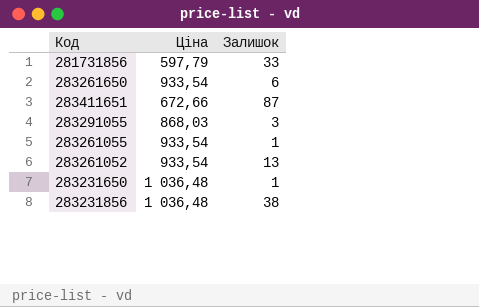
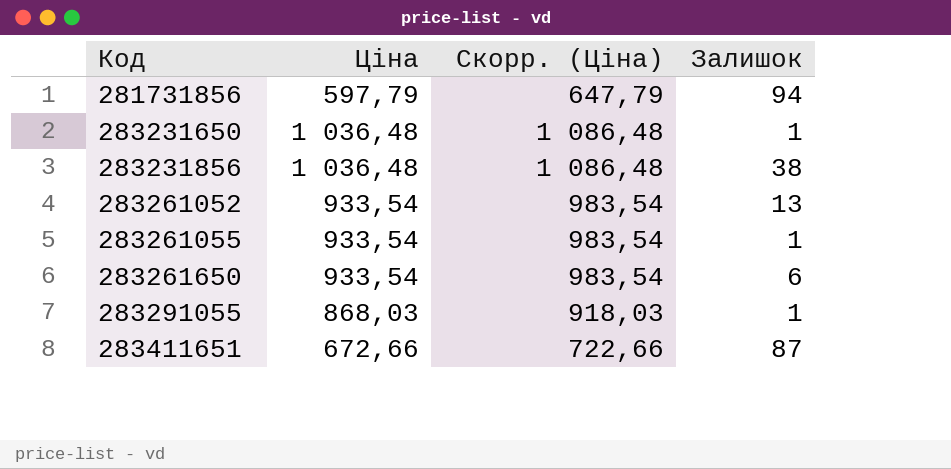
row order: none -> Код ascending
column Скорр. (Ціна) | formula: none -> [Ціна] + 50
281731856 | Залишок: 33 -> 94
283291055 | Залишок: 3 -> 1

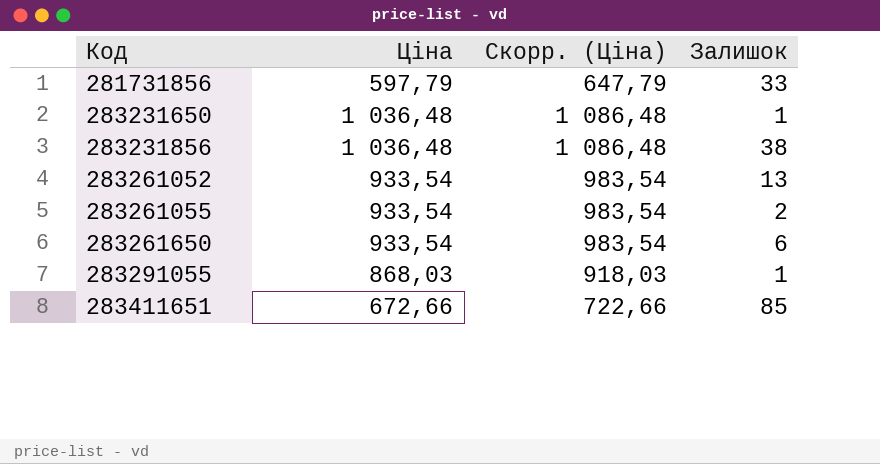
281731856 | Залишок: 94 -> 33
283261055 | Залишок: 1 -> 2
283411651 | Залишок: 87 -> 85

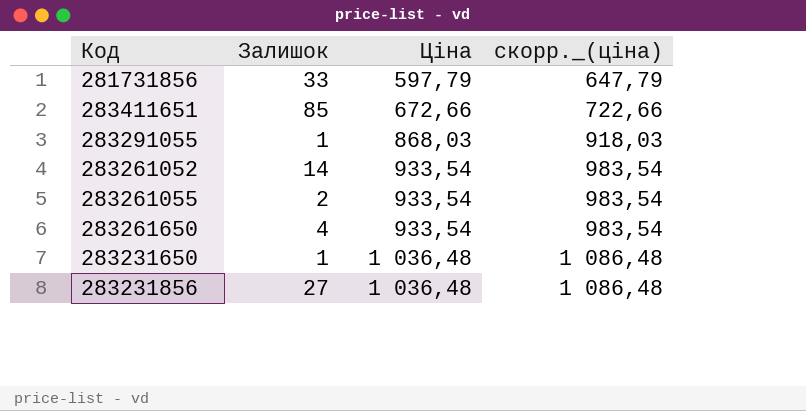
row order: Код ascending -> Ціна ascending
column Залишок | position: 4 -> 2
column name: Скорр. (Ціна) -> скорр._(ціна)
283261052 | Залишок: 13 -> 14
283261650 | Залишок: 6 -> 4
283231856 | Залишок: 38 -> 27

